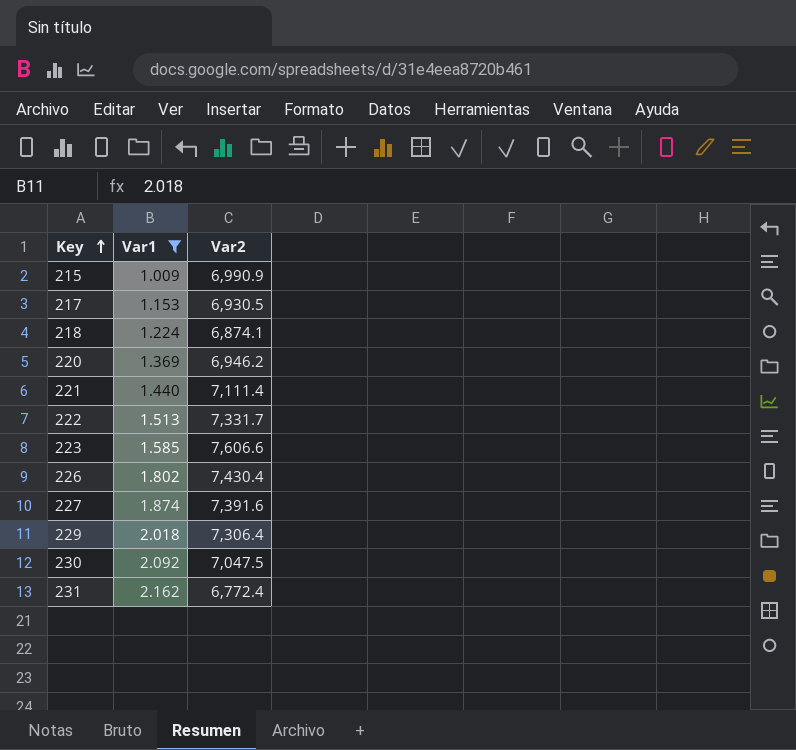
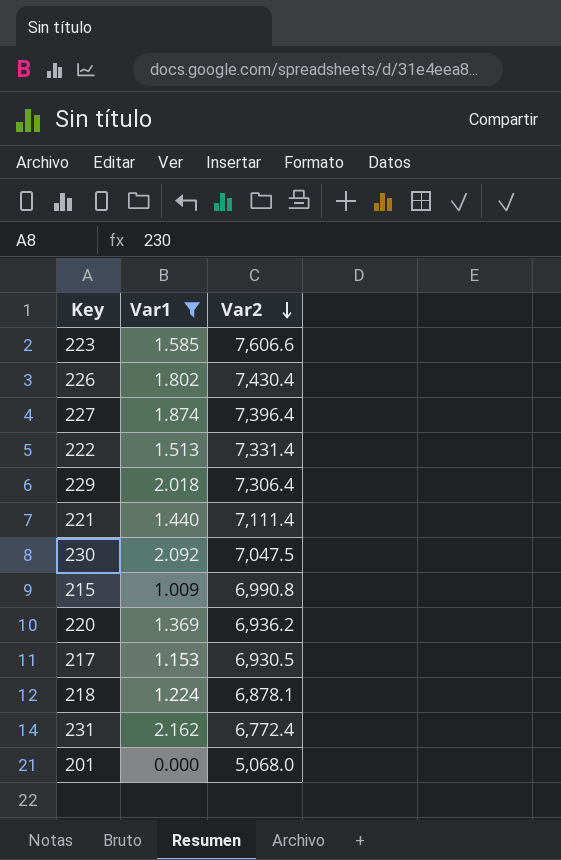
row order: Key ascending -> Var2 descending
227 | Var2: 7,391.6 -> 7,396.4
222 | Var2: 7,331.7 -> 7,331.4
215 | Var2: 6,990.9 -> 6,990.8
220 | Var2: 6,946.2 -> 6,936.2
218 | Var2: 6,874.1 -> 6,878.1
row 201: none -> 0.000 | 5,068.0

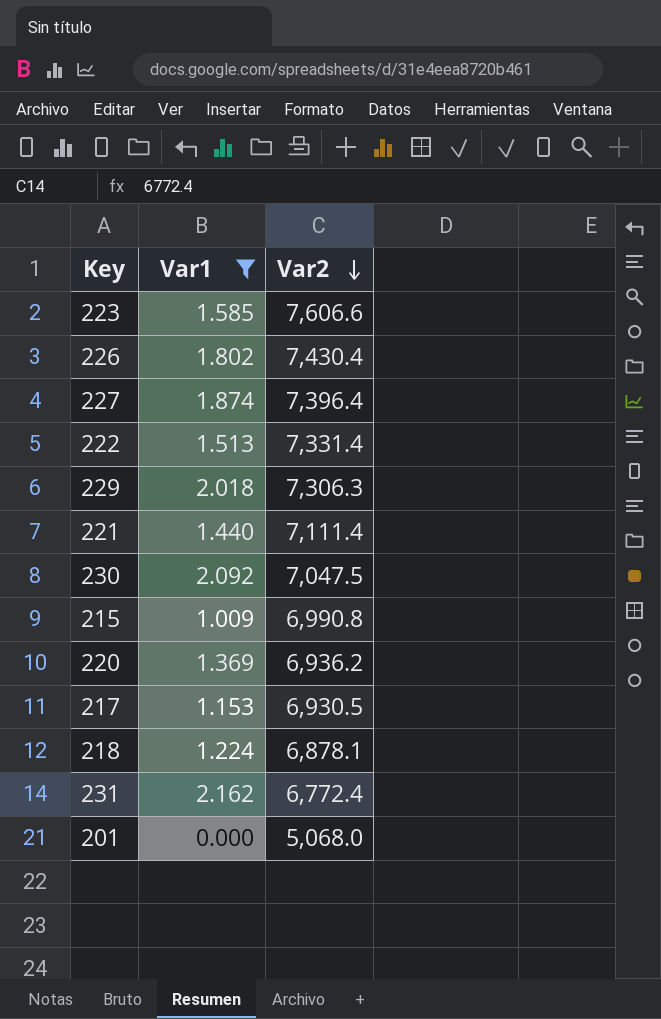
229 | Var2: 7,306.4 -> 7,306.3

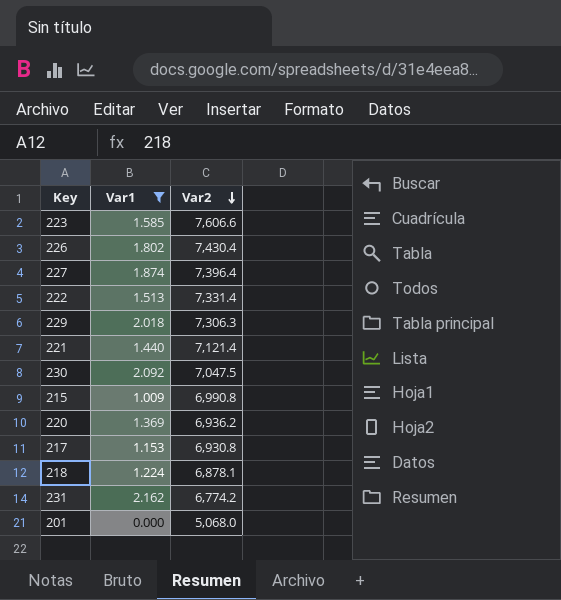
221 | Var2: 7,111.4 -> 7,121.4
217 | Var2: 6,930.5 -> 6,930.8
231 | Var2: 6,772.4 -> 6,774.2

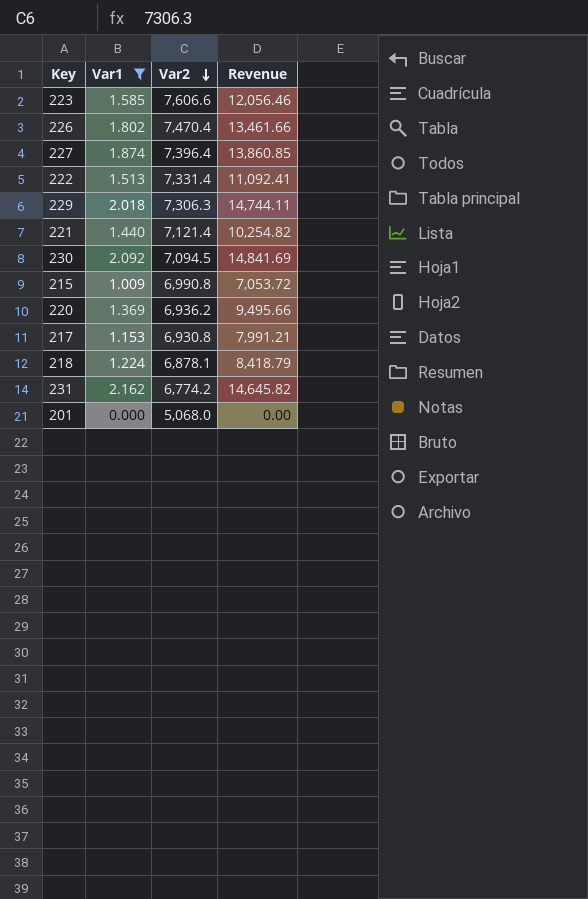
column Revenue | formula: none -> [Var1] * [Var2]
226 | Var2: 7,430.4 -> 7,470.4
230 | Var2: 7,047.5 -> 7,094.5

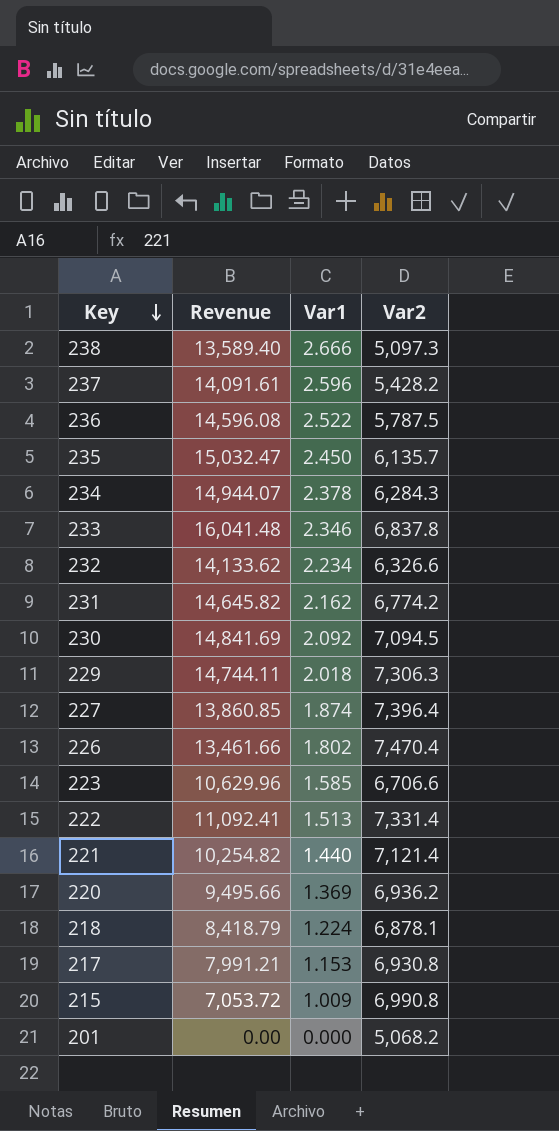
filter: Var1 <= 2.162 -> none
row order: Var2 descending -> Key descending
column Revenue | position: 4 -> 2
223 | Revenue: 12,056.46 -> 10,629.96
223 | Var2: 7,606.6 -> 6,706.6
201 | Var2: 5,068.0 -> 5,068.2

